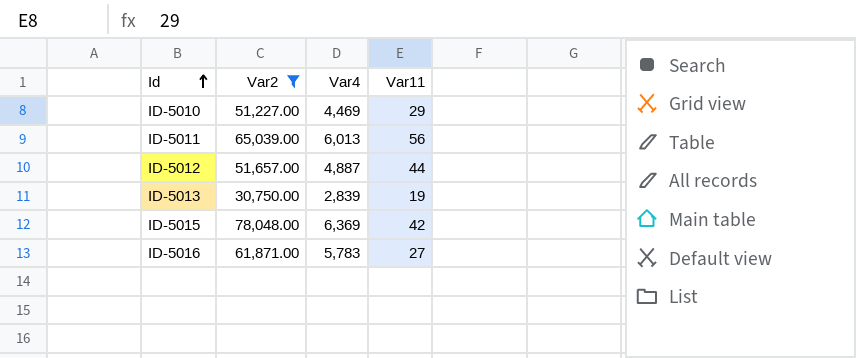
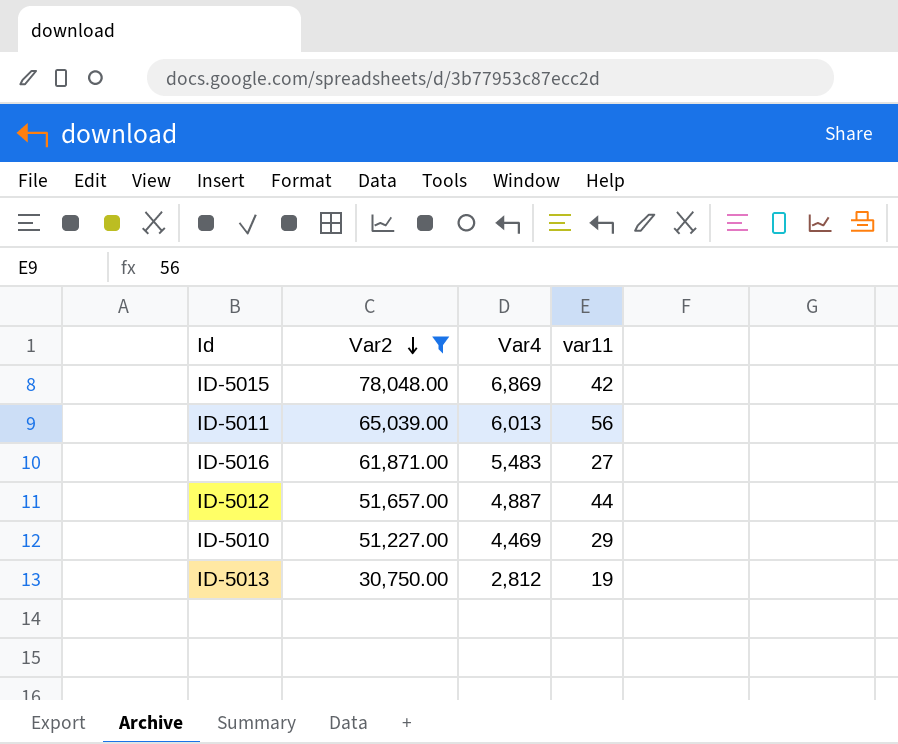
row order: Id ascending -> Var2 descending
column name: Var11 -> var11
ID-5015 | Var4: 6,369 -> 6,869
ID-5016 | Var4: 5,783 -> 5,483
ID-5013 | Var4: 2,839 -> 2,812

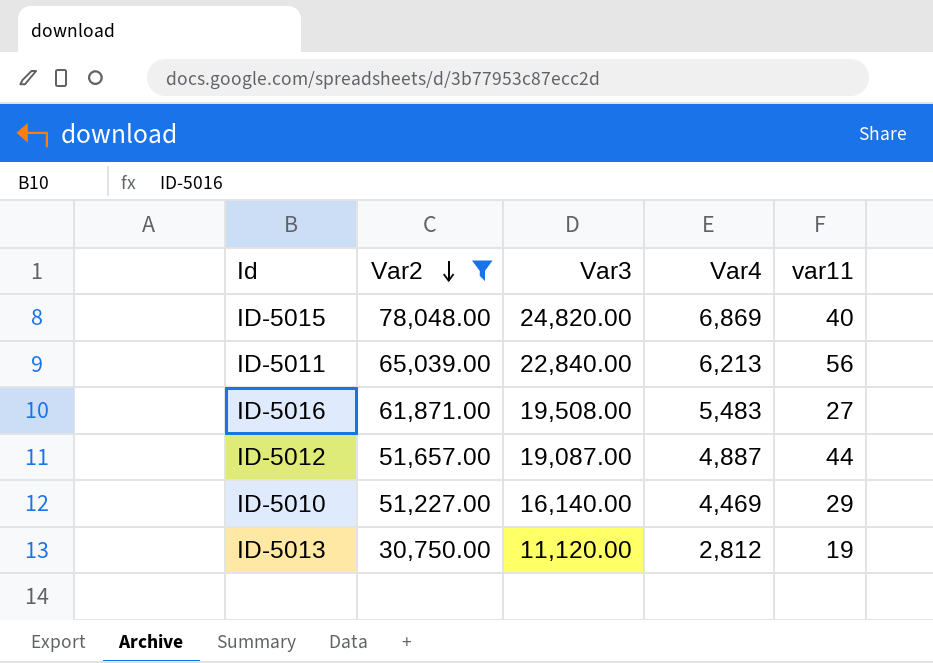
column Var3 | position: none -> 3
ID-5015 | var11: 42 -> 40
ID-5011 | Var4: 6,013 -> 6,213

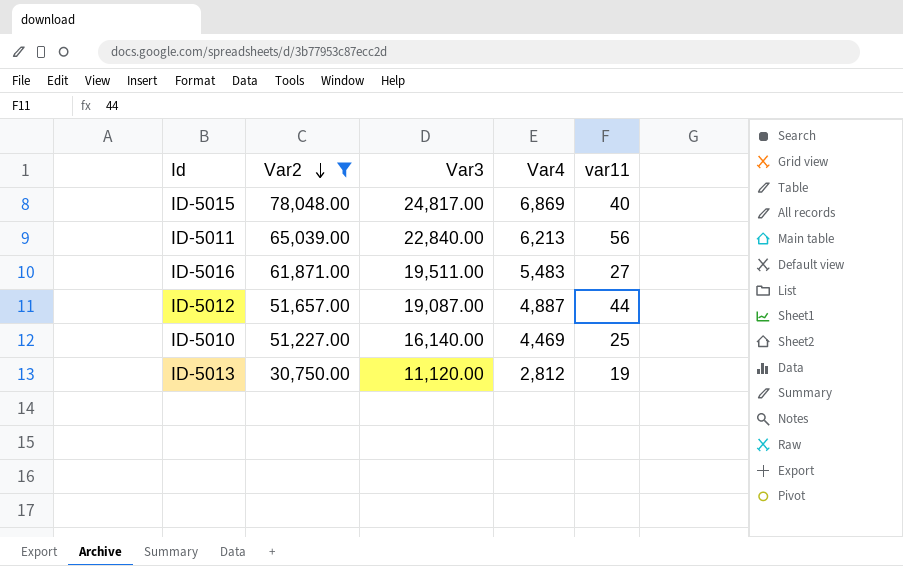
ID-5015 | Var3: 24,820.00 -> 24,817.00
ID-5016 | Var3: 19,508.00 -> 19,511.00
ID-5010 | var11: 29 -> 25

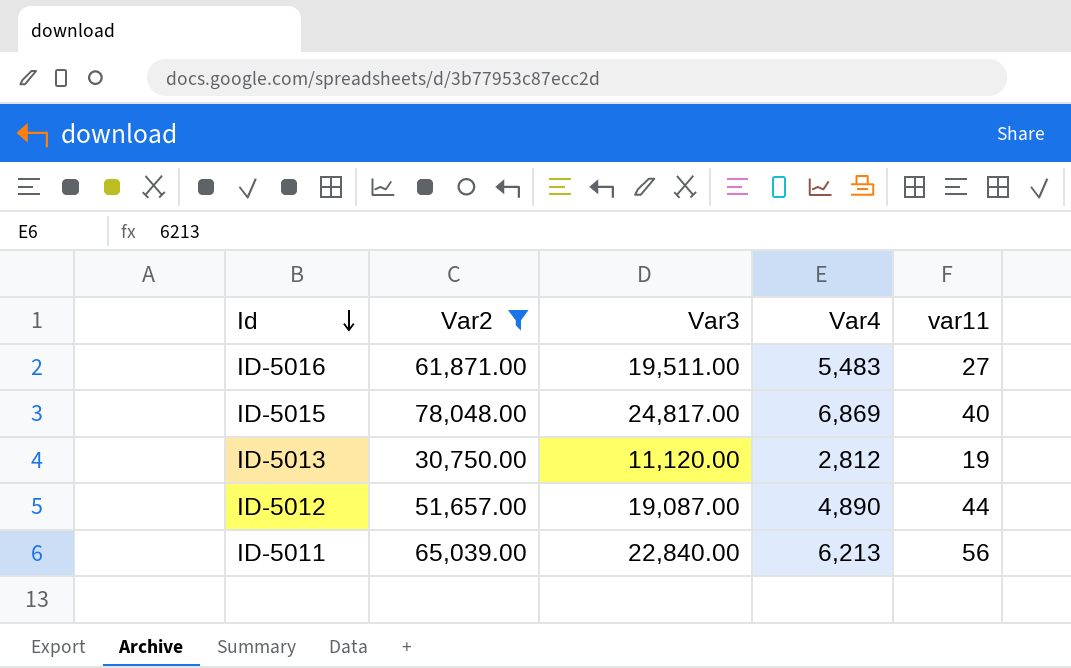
row order: Var2 descending -> Id descending
row ID-5010: 51,227.00 | 16,140.00 | 4,469 | 25 -> none
ID-5012 | Var4: 4,887 -> 4,890

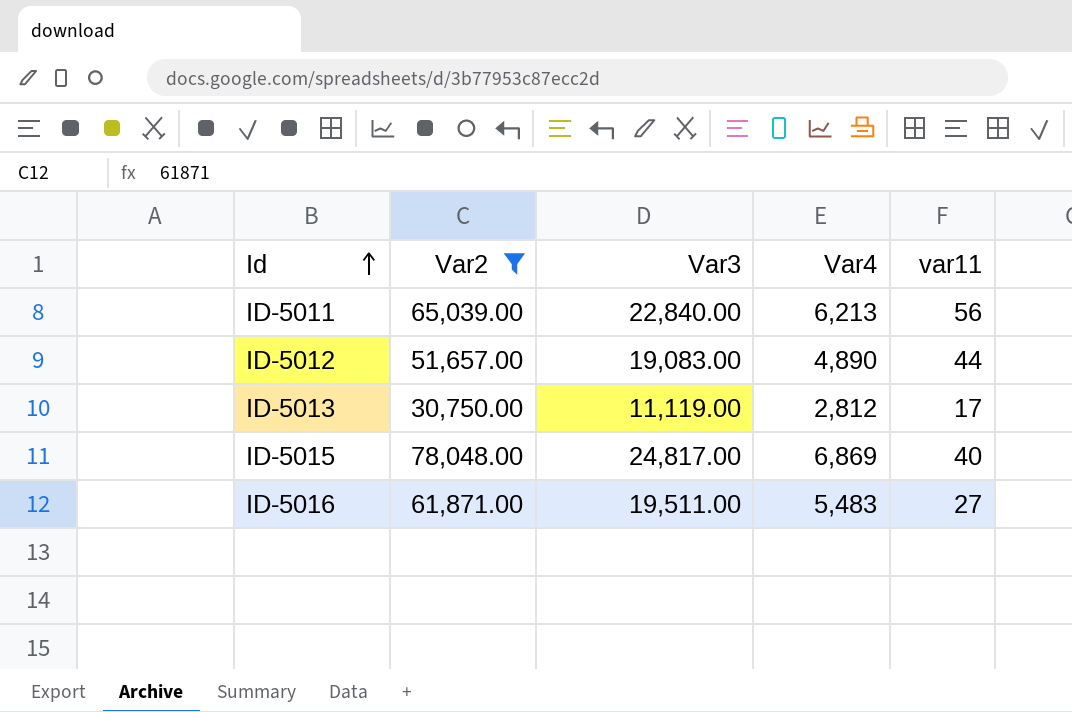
row order: Id descending -> Id ascending
ID-5012 | Var3: 19,087.00 -> 19,083.00
ID-5013 | Var3: 11,120.00 -> 11,119.00
ID-5013 | var11: 19 -> 17

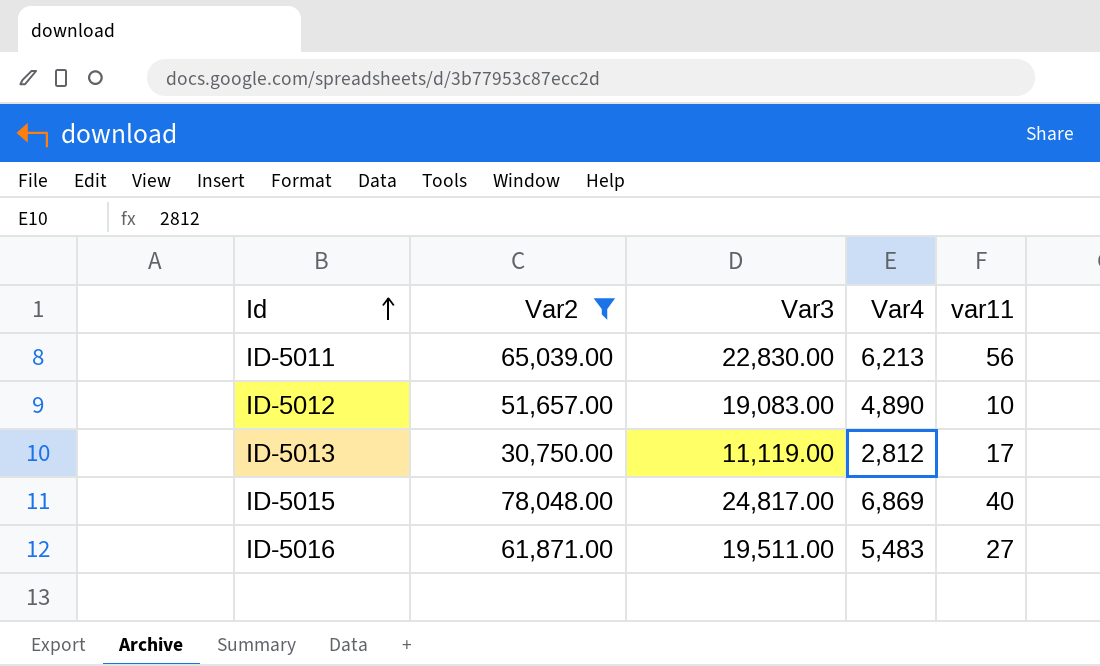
ID-5011 | Var3: 22,840.00 -> 22,830.00
ID-5012 | var11: 44 -> 10

